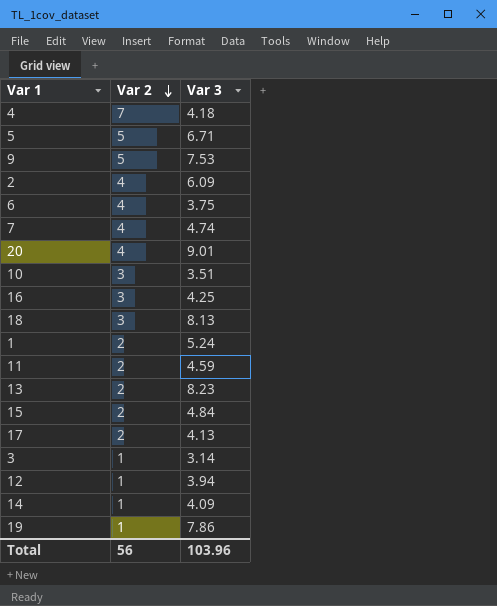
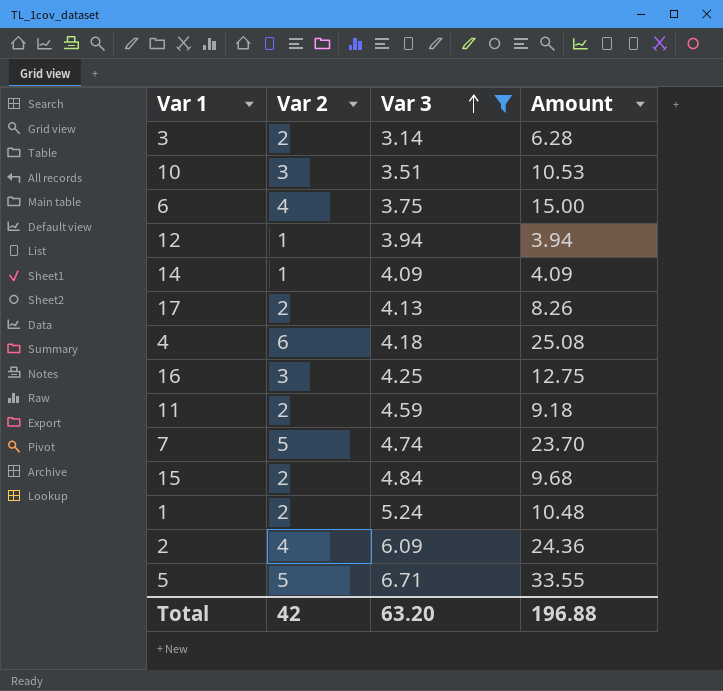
filter: none -> Var 3 <= 6.71
row order: Var 2 descending -> Var 3 ascending
column Amount | formula: none -> [Var 2] * [Var 3]
3 | Var 2: 1 -> 2
4 | Var 2: 7 -> 6
7 | Var 2: 4 -> 5
Total | Var 2: 56 -> 42
Total | Var 3: 103.96 -> 63.20

